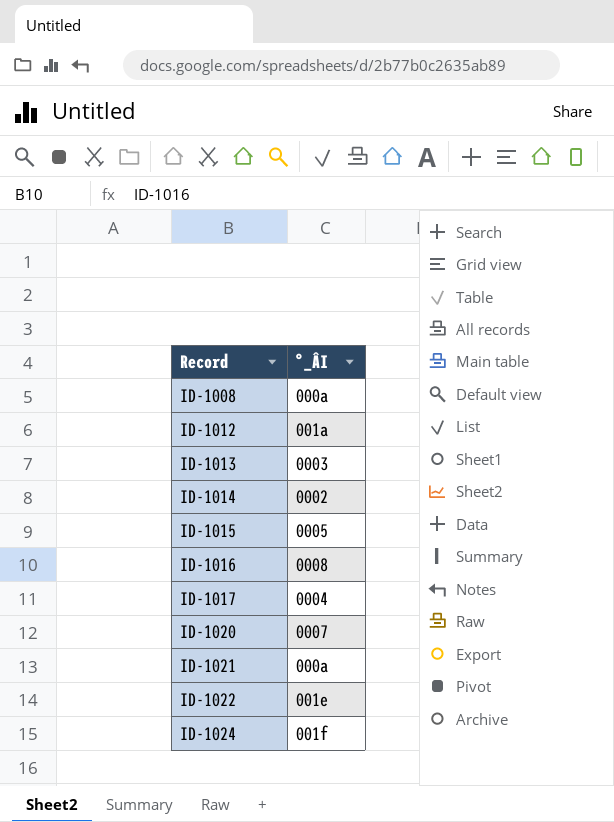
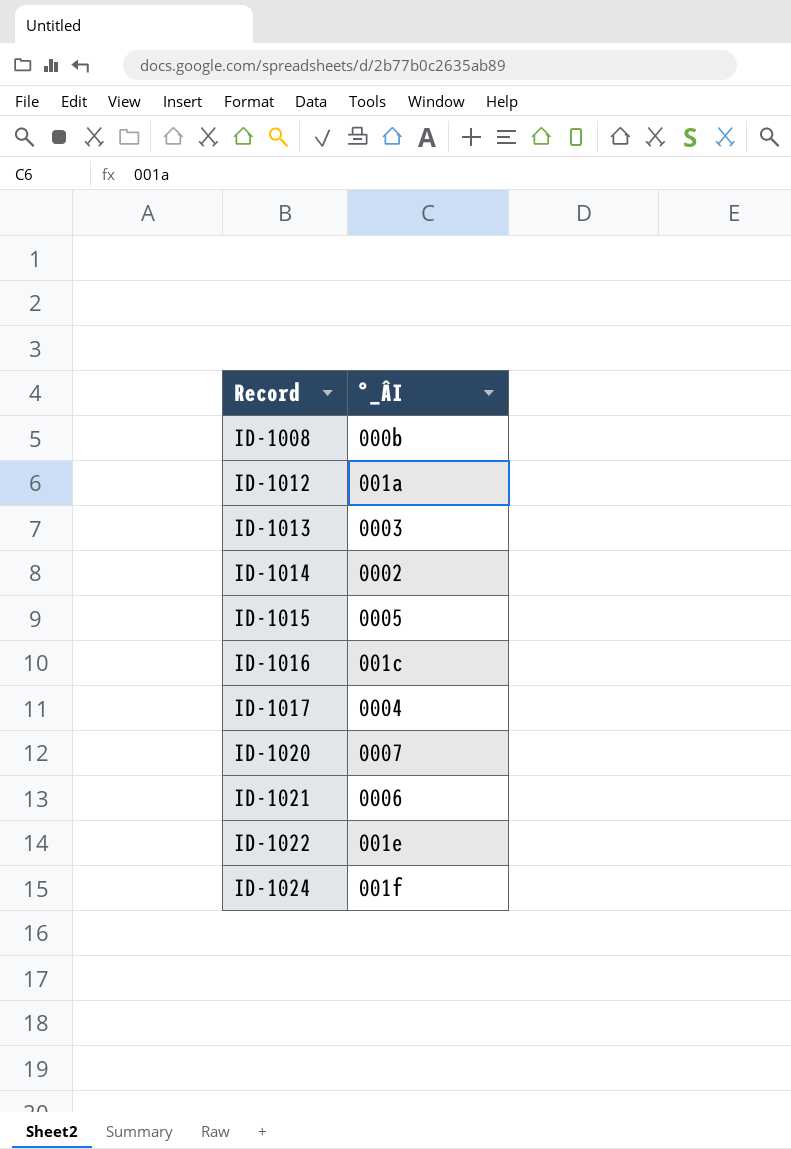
ID-1008 | °_ÂI: 000a -> 000b
ID-1016 | °_ÂI: 0008 -> 001c
ID-1021 | °_ÂI: 000a -> 0006

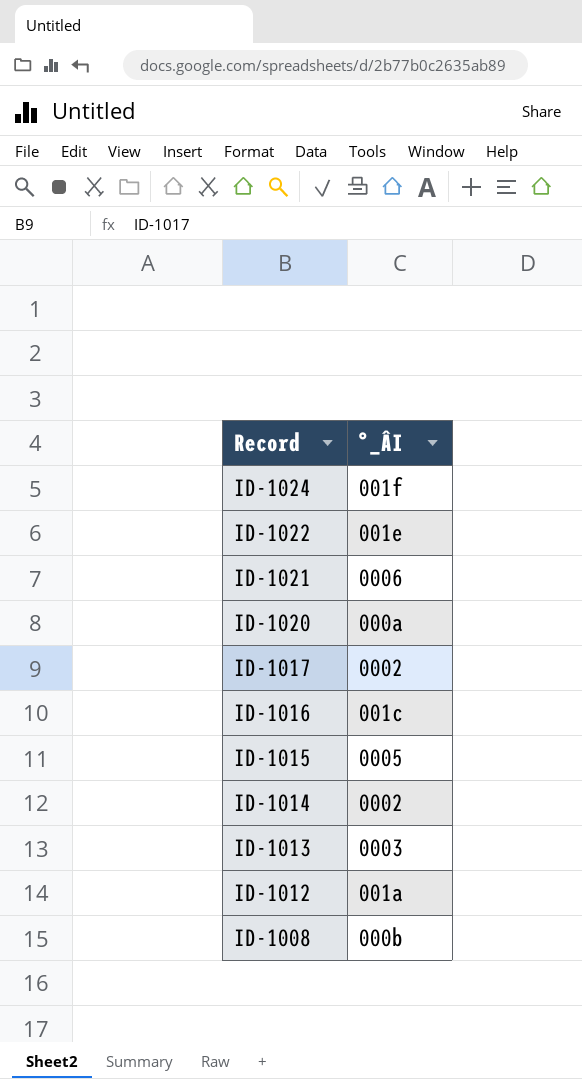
row order: Record ascending -> Record descending
ID-1020 | °_ÂI: 0007 -> 000a
ID-1017 | °_ÂI: 0004 -> 0002

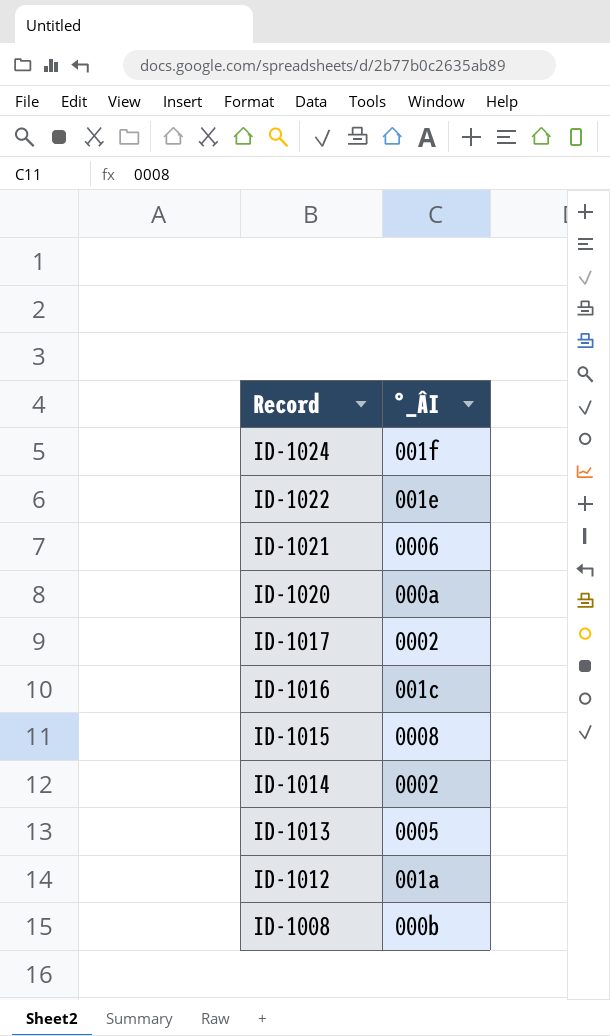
ID-1015 | °_ÂI: 0005 -> 0008
ID-1013 | °_ÂI: 0003 -> 0005

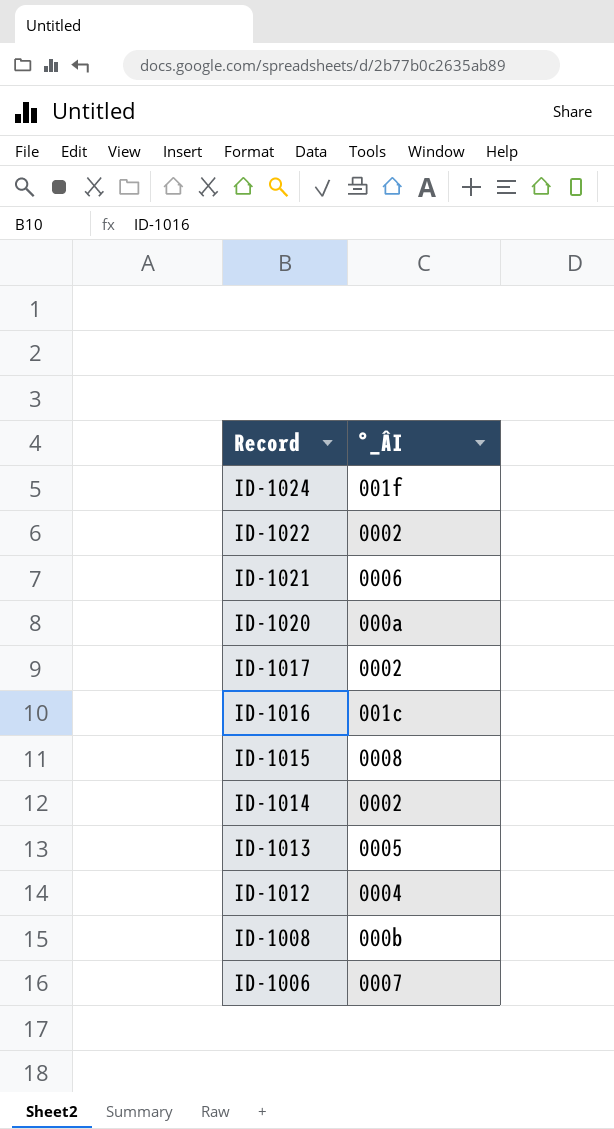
ID-1022 | °_ÂI: 001e -> 0002
ID-1012 | °_ÂI: 001a -> 0004
row ID-1006: none -> 0007

